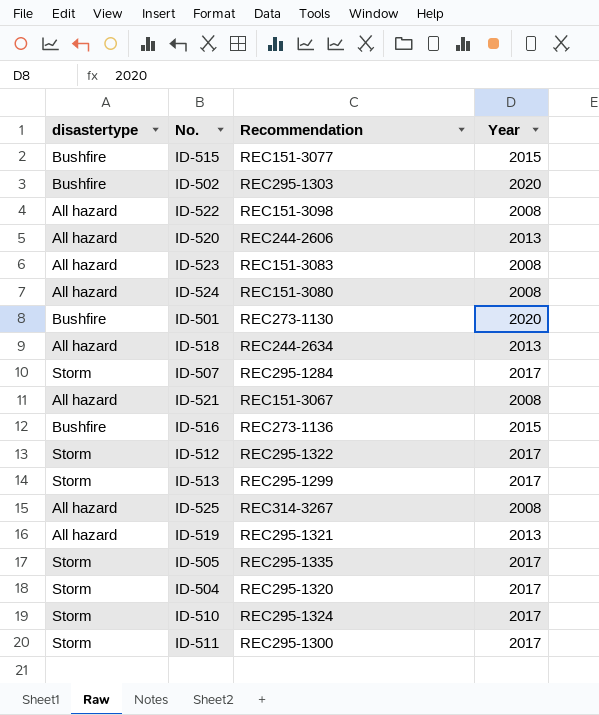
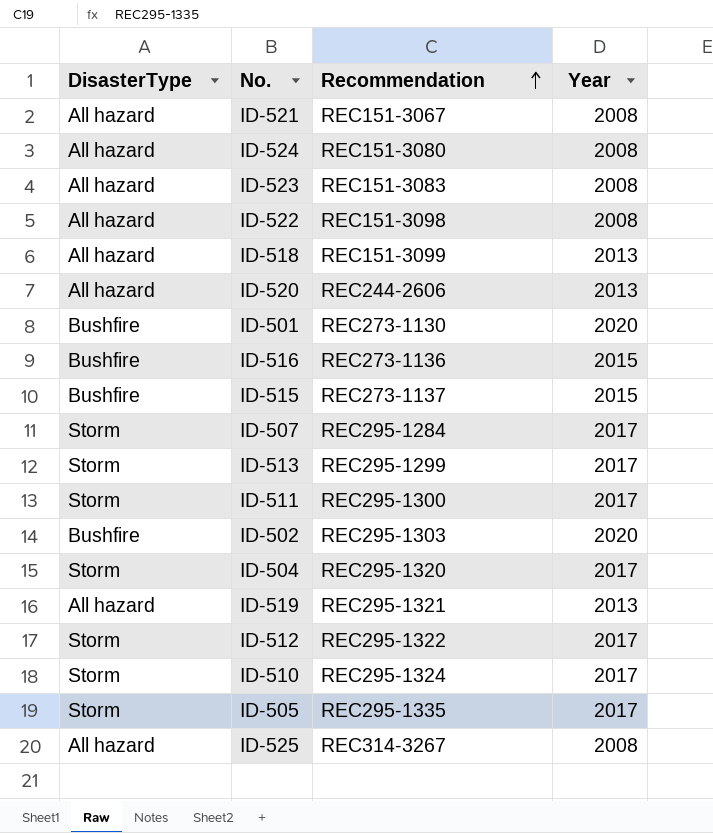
row order: none -> Recommendation ascending
column name: disastertype -> DisasterType
ID-518 | Recommendation: REC244-2634 -> REC151-3099
ID-515 | Recommendation: REC151-3077 -> REC273-1137

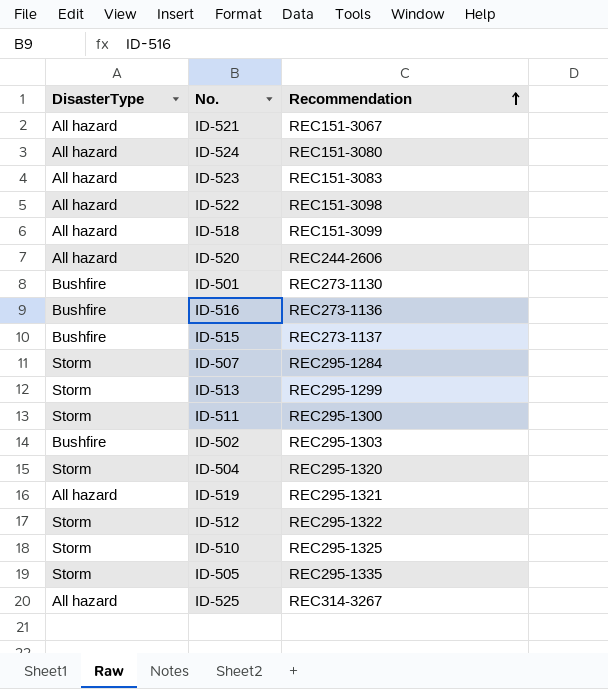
column Year | position: 4 -> none
ID-510 | Recommendation: REC295-1324 -> REC295-1325

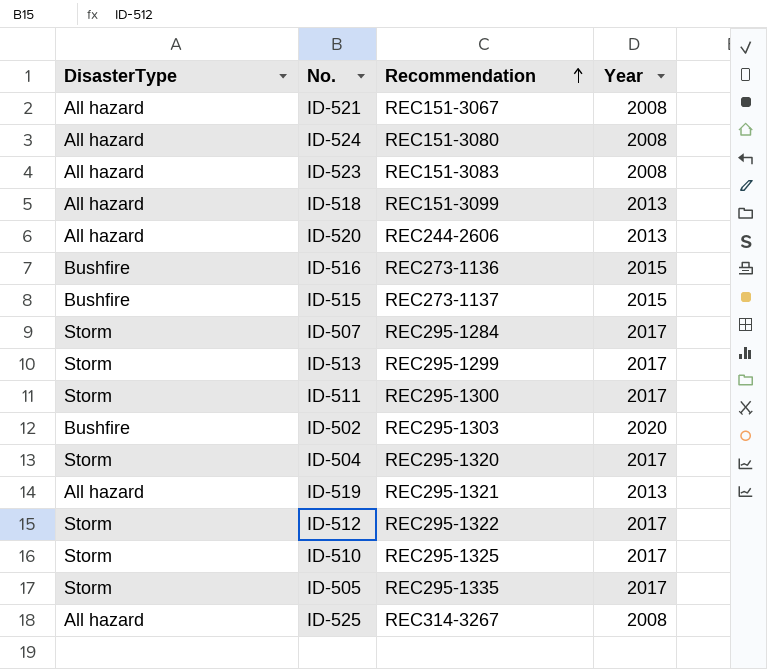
column Year | position: none -> 4
row ID-522: All hazard | REC151-3098 -> none
row ID-501: Bushfire | REC273-1130 -> none

